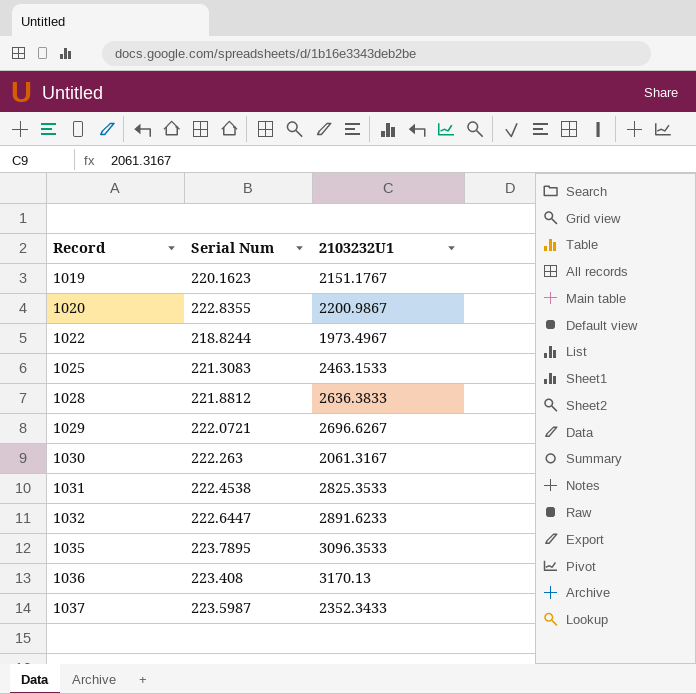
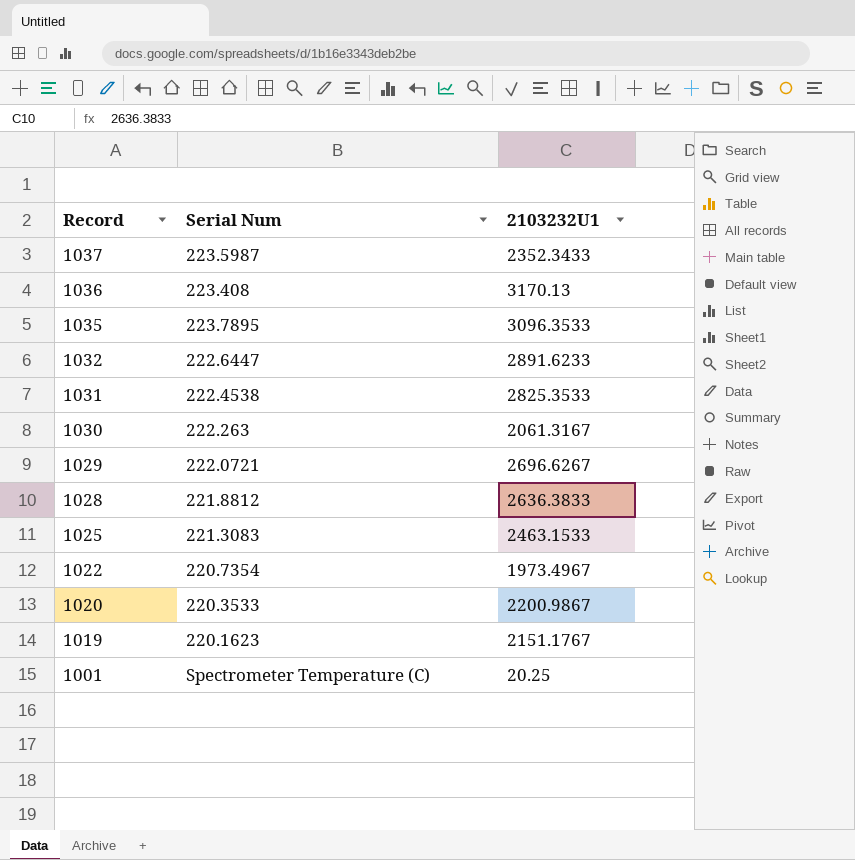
row order: Record ascending -> Record descending
1022 | Serial Num: 218.8244 -> 220.7354
1020 | Serial Num: 222.8355 -> 220.3533
row 1001: none -> Spectrometer Temperature (C) | 20.25

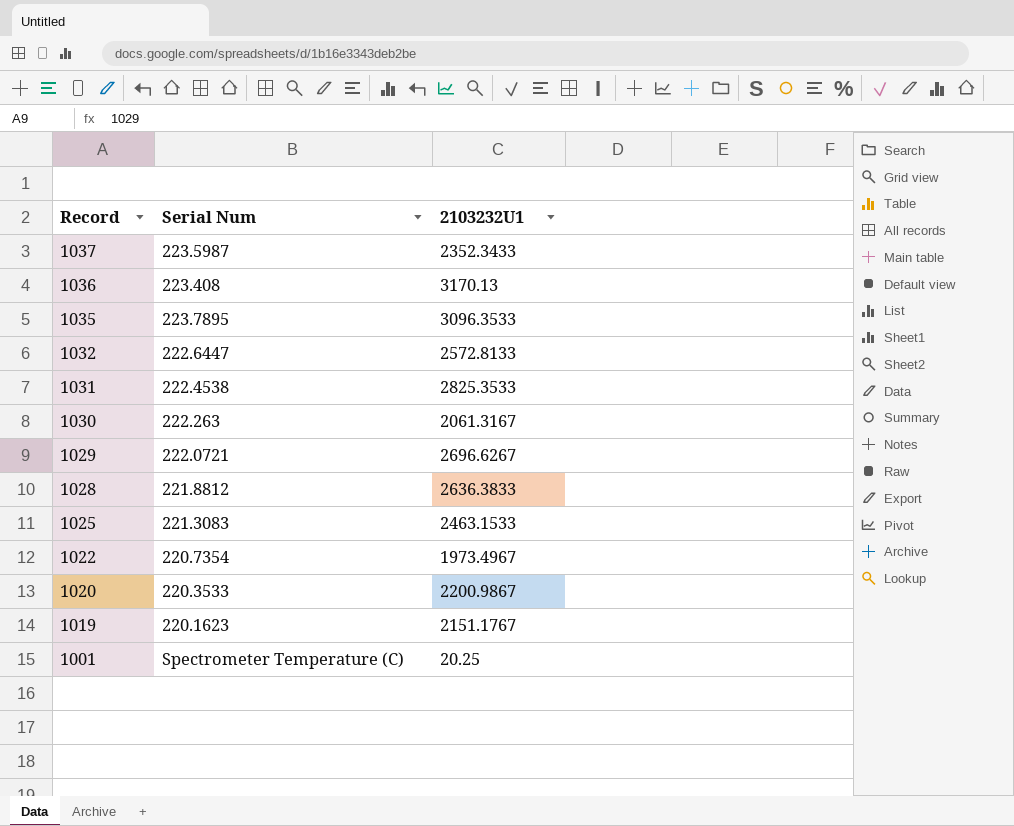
1032 | 2103232U1: 2891.6233 -> 2572.8133

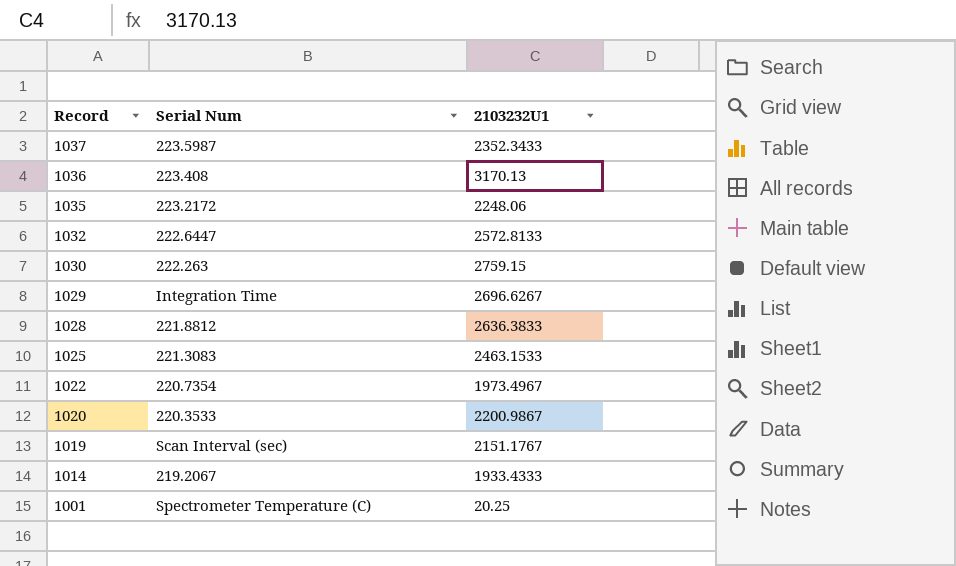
row 1031: 222.4538 | 2825.3533 -> none
1035 | Serial Num: 223.7895 -> 223.2172
1035 | 2103232U1: 3096.3533 -> 2248.06
1030 | 2103232U1: 2061.3167 -> 2759.15
1029 | Serial Num: 222.0721 -> Integration Time
1019 | Serial Num: 220.1623 -> Scan Interval (sec)
row 1014: none -> 219.2067 | 1933.4333

